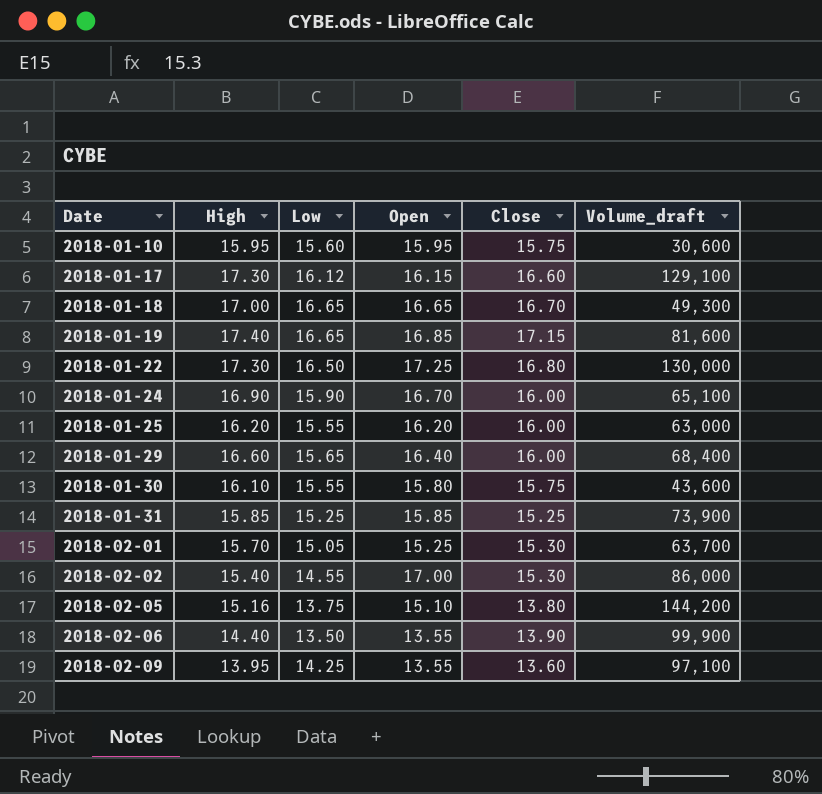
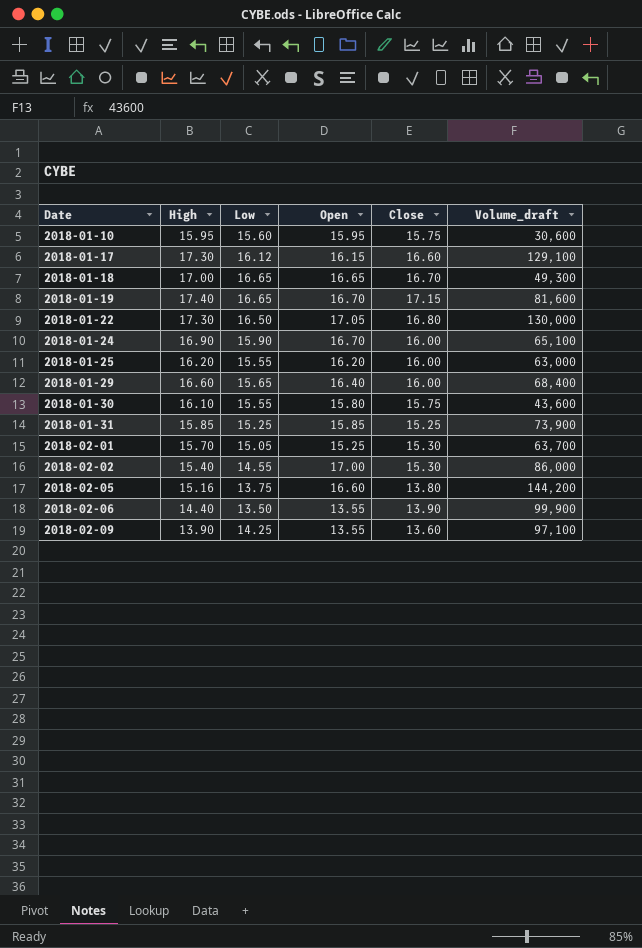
2018-01-19 | Open: 16.85 -> 16.70
2018-01-22 | Open: 17.25 -> 17.05
2018-02-05 | Open: 15.10 -> 16.60
2018-02-09 | High: 13.95 -> 13.90

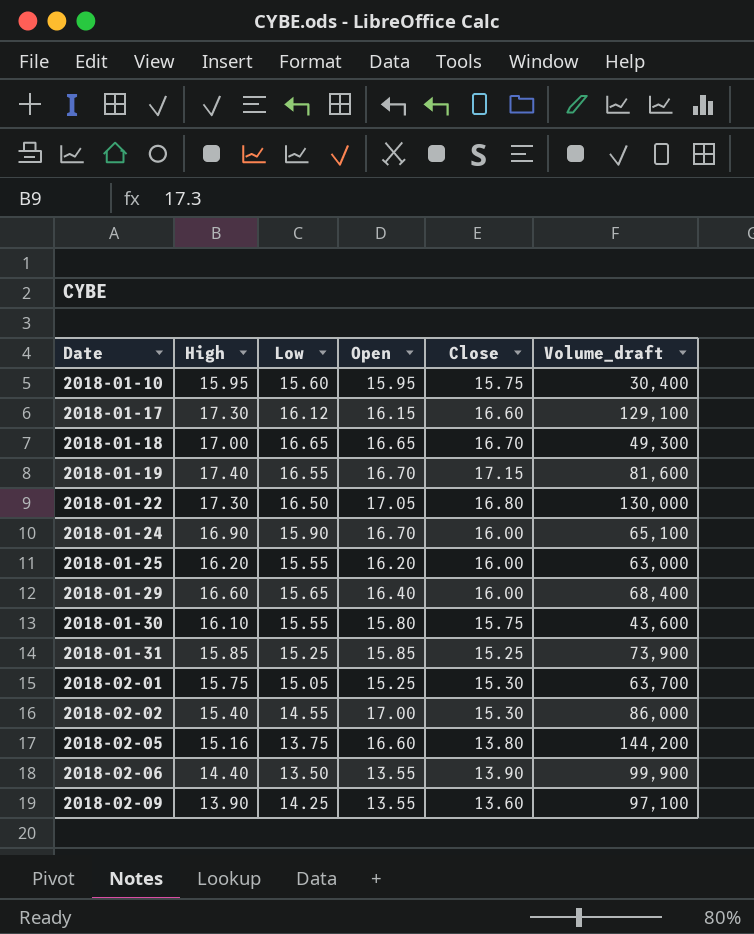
2018-01-10 | Volume_draft: 30,600 -> 30,400
2018-01-19 | Low: 16.65 -> 16.55
2018-02-01 | High: 15.70 -> 15.75

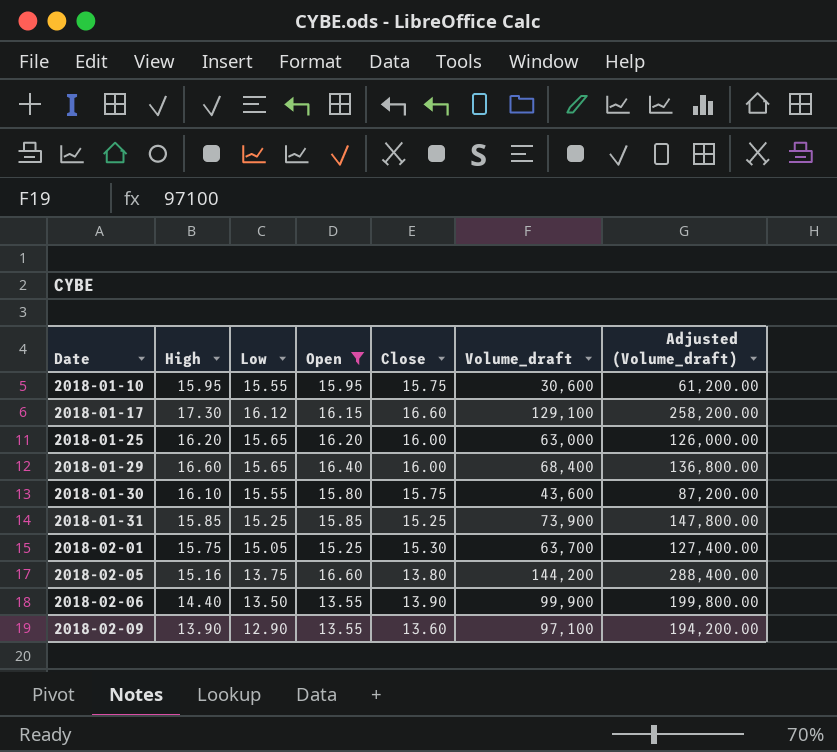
filter: none -> Open <= 16.60
column Adjusted (Volume_draft) | formula: none -> [Volume_draft] * 2
2018-01-10 | Low: 15.60 -> 15.55
2018-01-10 | Volume_draft: 30,400 -> 30,600
2018-01-25 | Low: 15.55 -> 15.65
2018-02-09 | Low: 14.25 -> 12.90

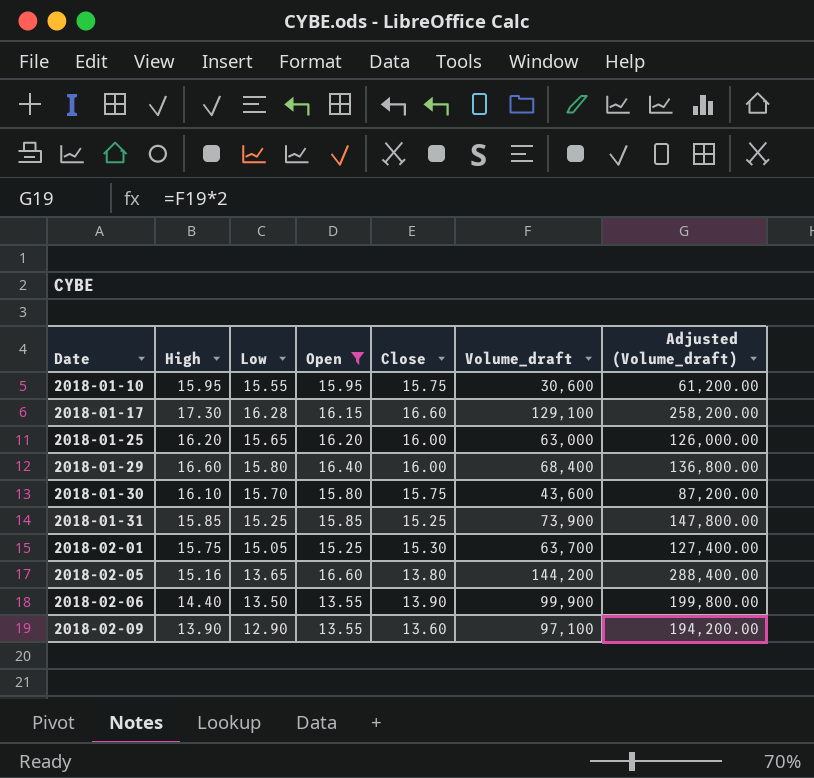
2018-01-17 | Low: 16.12 -> 16.28
2018-01-29 | Low: 15.65 -> 15.80
2018-01-30 | Low: 15.55 -> 15.70
2018-02-05 | Low: 13.75 -> 13.65

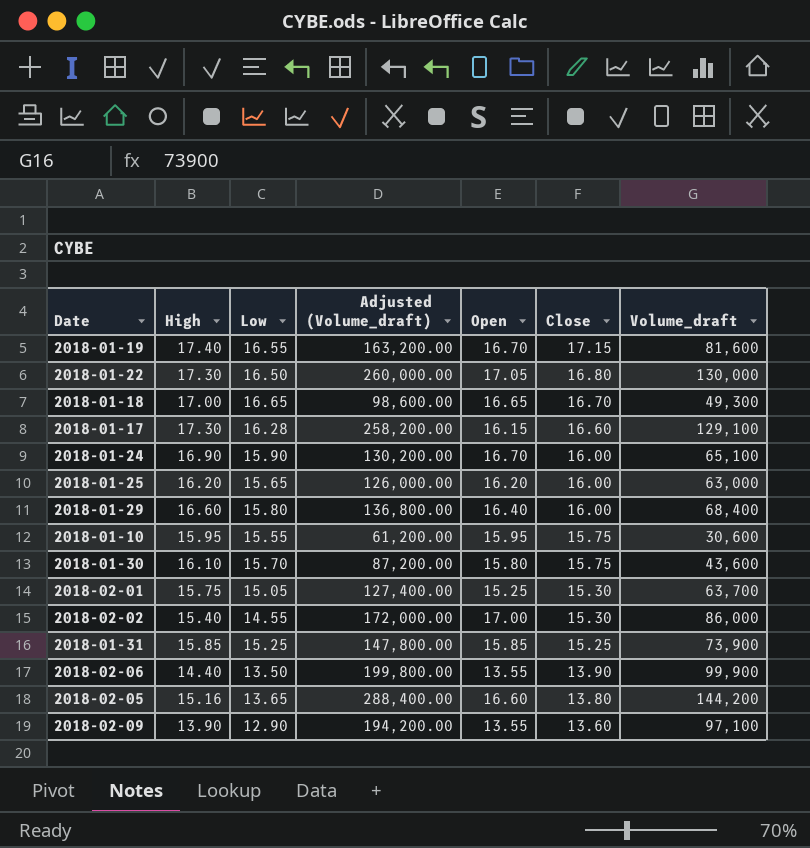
filter: Open <= 16.60 -> none
row order: Date ascending -> Close descending
column Adjusted (Volume_draft) | position: 7 -> 4

